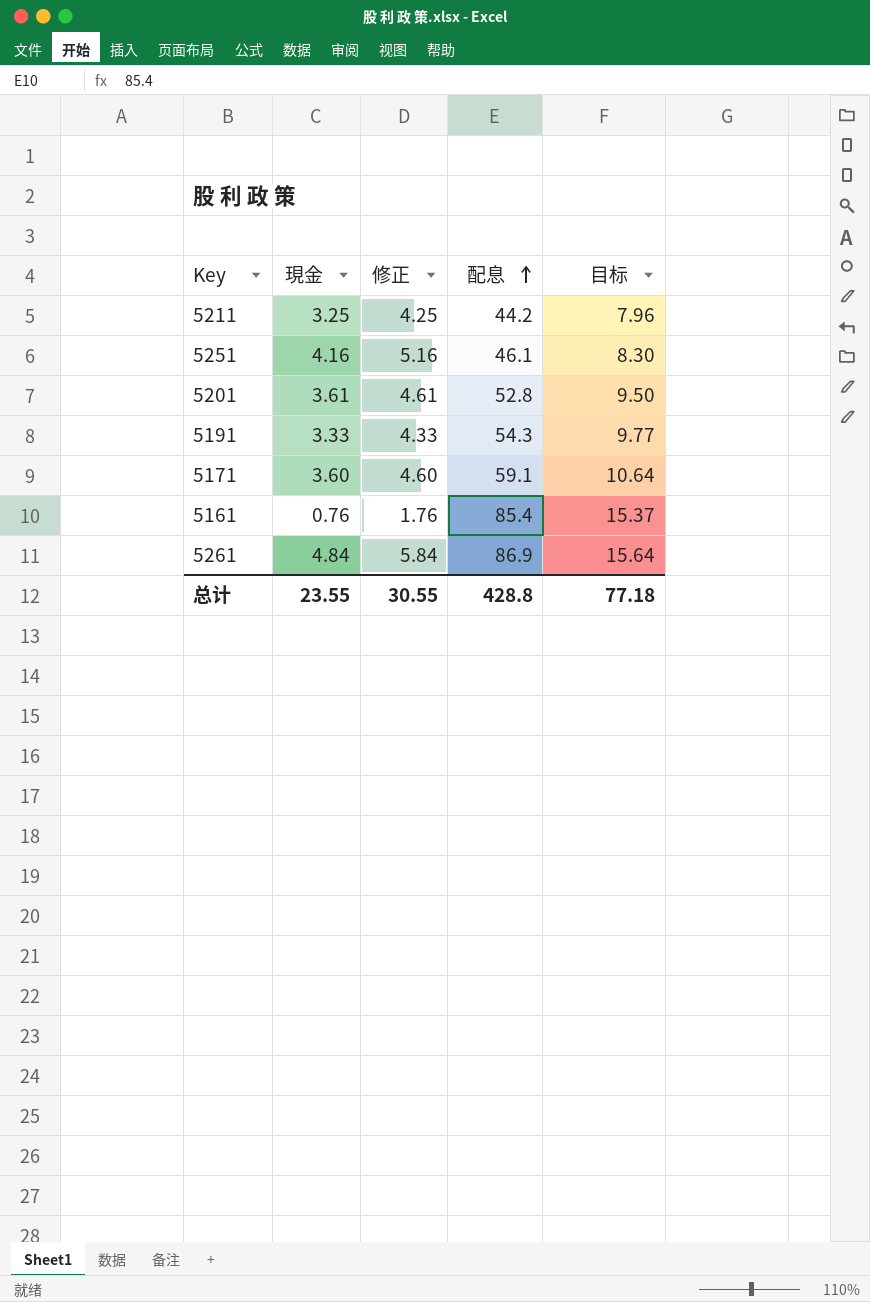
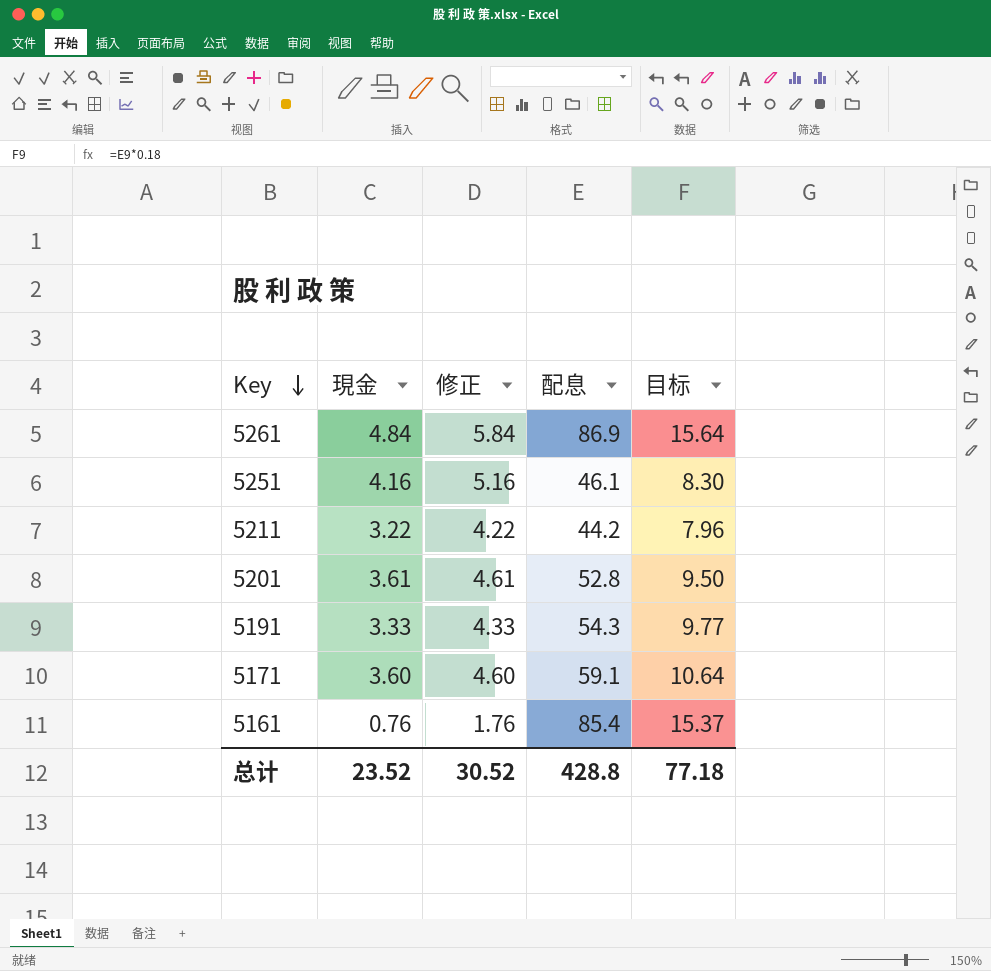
row order: 配息 ascending -> Key descending
5211 | 現金: 3.25 -> 3.22
5211 | 修正: 4.25 -> 4.22
总计 | 現金: 23.55 -> 23.52
总计 | 修正: 30.55 -> 30.52

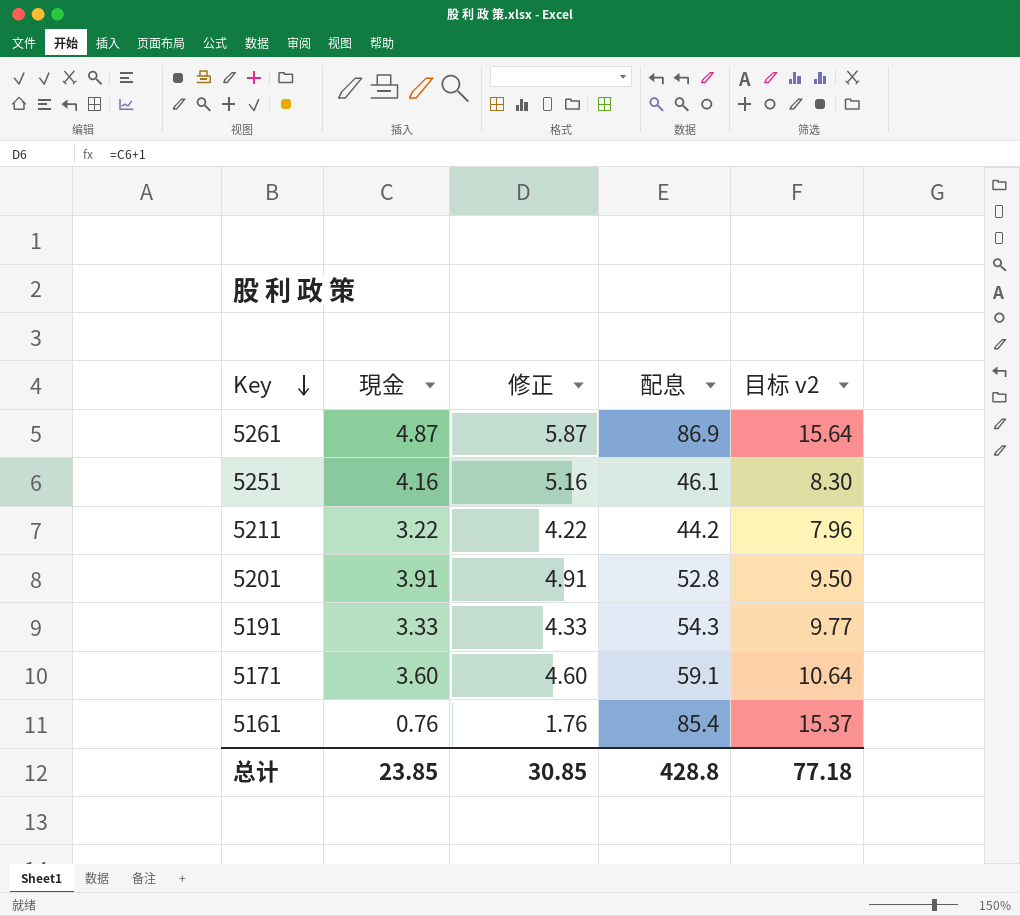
column name: 目标 -> 目标 v2
5261 | 現金: 4.84 -> 4.87
5261 | 修正: 5.84 -> 5.87
5201 | 現金: 3.61 -> 3.91
5201 | 修正: 4.61 -> 4.91
总计 | 現金: 23.52 -> 23.85
总计 | 修正: 30.52 -> 30.85

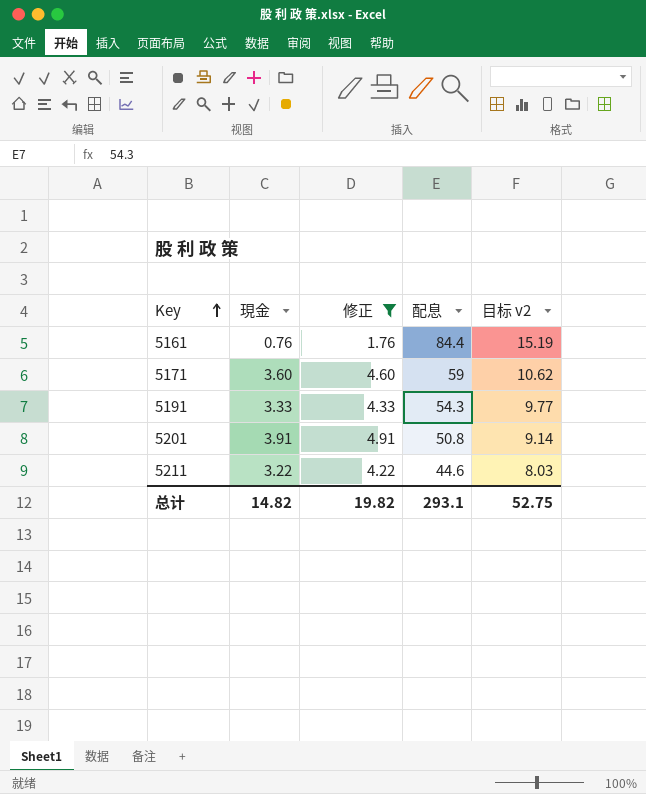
filter: none -> 修正 <= 4.91
row order: Key descending -> Key ascending
5161 | 配息: 85.4 -> 84.4
5161 | 目标 v2: 15.37 -> 15.19
5171 | 配息: 59.1 -> 59
5171 | 目标 v2: 10.64 -> 10.62
5201 | 配息: 52.8 -> 50.8
5201 | 目标 v2: 9.50 -> 9.14
5211 | 配息: 44.2 -> 44.6
5211 | 目标 v2: 7.96 -> 8.03
总计 | 現金: 23.85 -> 14.82
总计 | 修正: 30.85 -> 19.82
总计 | 配息: 428.8 -> 293.1
总计 | 目标 v2: 77.18 -> 52.75

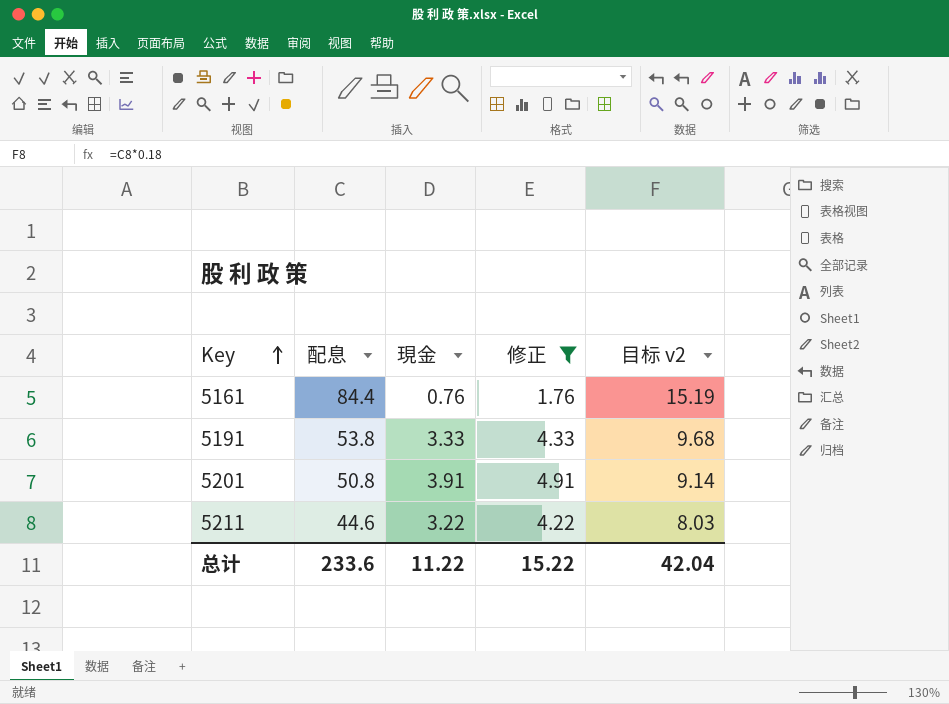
column 配息 | position: 4 -> 2
row 5171: 3.60 | 4.60 | 59 | 10.62 -> none
5191 | 配息: 54.3 -> 53.8
5191 | 目标 v2: 9.77 -> 9.68
总计 | 配息: 293.1 -> 233.6
总计 | 現金: 14.82 -> 11.22
总计 | 修正: 19.82 -> 15.22
总计 | 目标 v2: 52.75 -> 42.04

